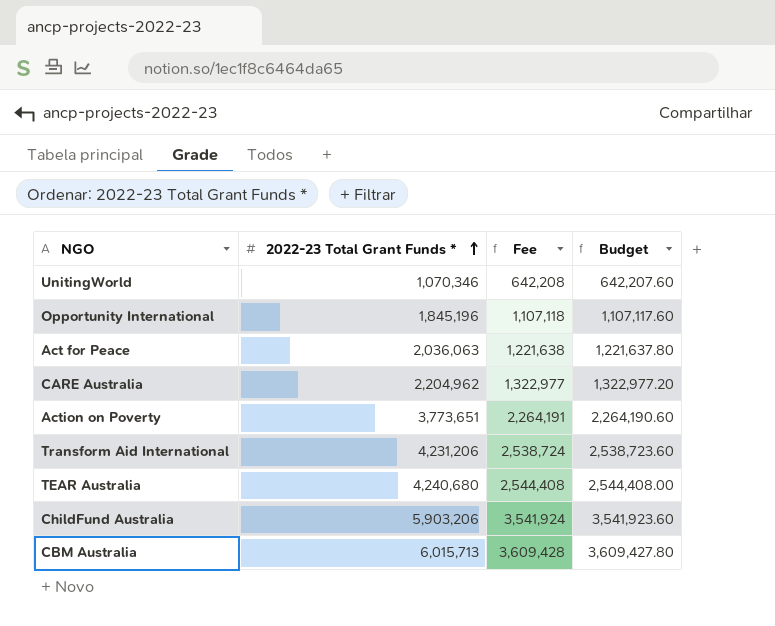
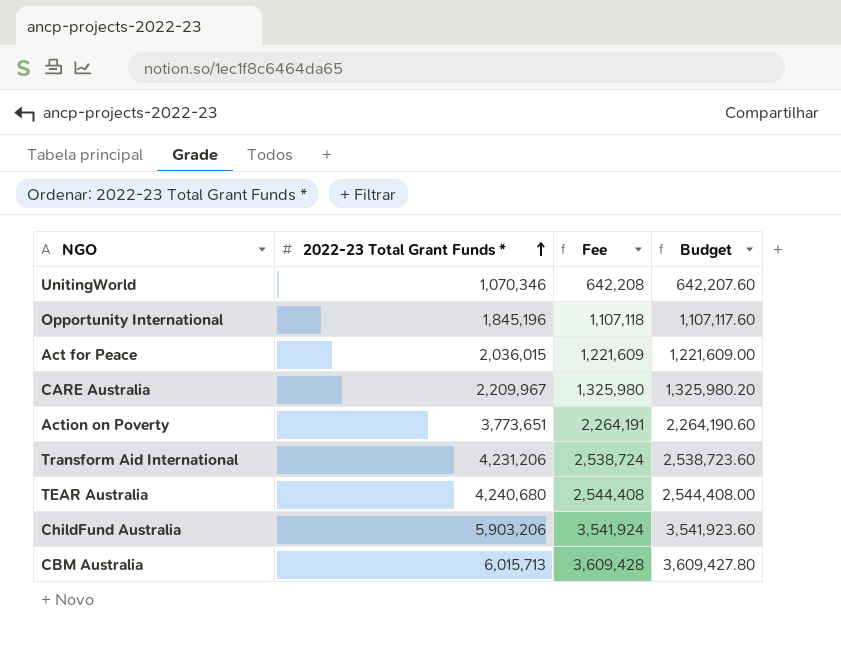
Act for Peace | 2022-23 Total Grant Funds *: 2,036,063 -> 2,036,015
Act for Peace | Fee: 1,221,638 -> 1,221,609
Act for Peace | Budget: 1,221,637.80 -> 1,221,609.00
CARE Australia | 2022-23 Total Grant Funds *: 2,204,962 -> 2,209,967
CARE Australia | Fee: 1,322,977 -> 1,325,980
CARE Australia | Budget: 1,322,977.20 -> 1,325,980.20

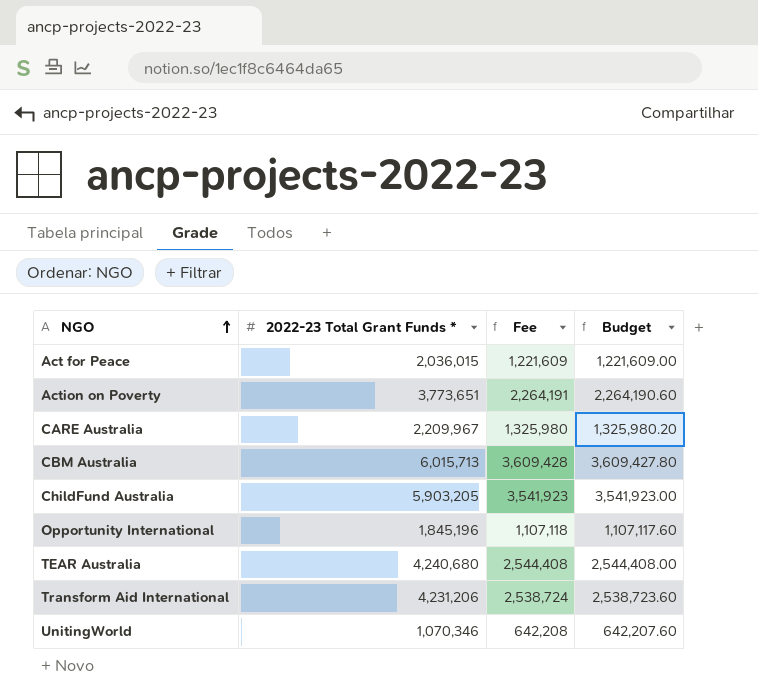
row order: 2022-23 Total Grant Funds * ascending -> NGO ascending
ChildFund Australia | 2022-23 Total Grant Funds *: 5,903,206 -> 5,903,205
ChildFund Australia | Fee: 3,541,924 -> 3,541,923
ChildFund Australia | Budget: 3,541,923.60 -> 3,541,923.00

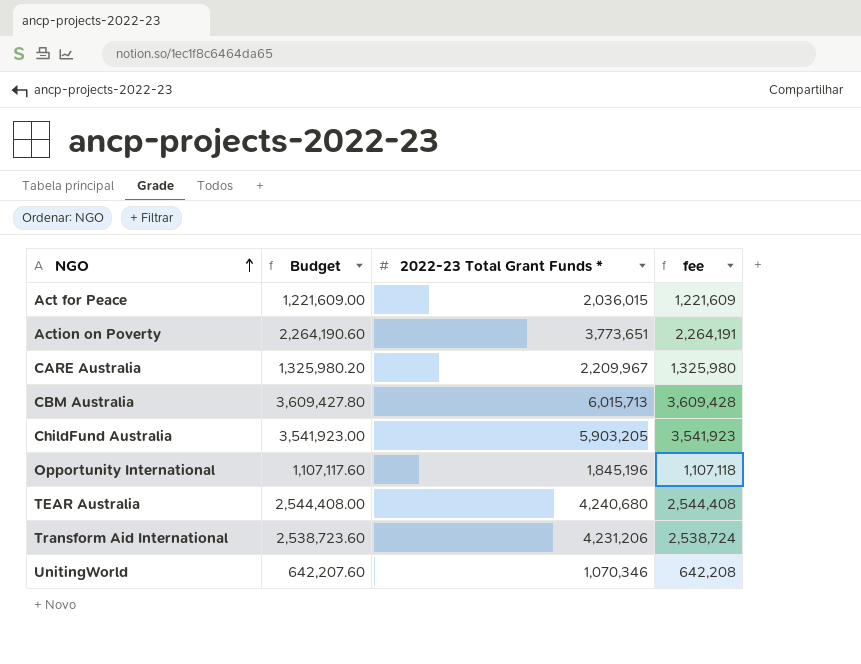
column Budget | position: 4 -> 2
column name: Fee -> fee

